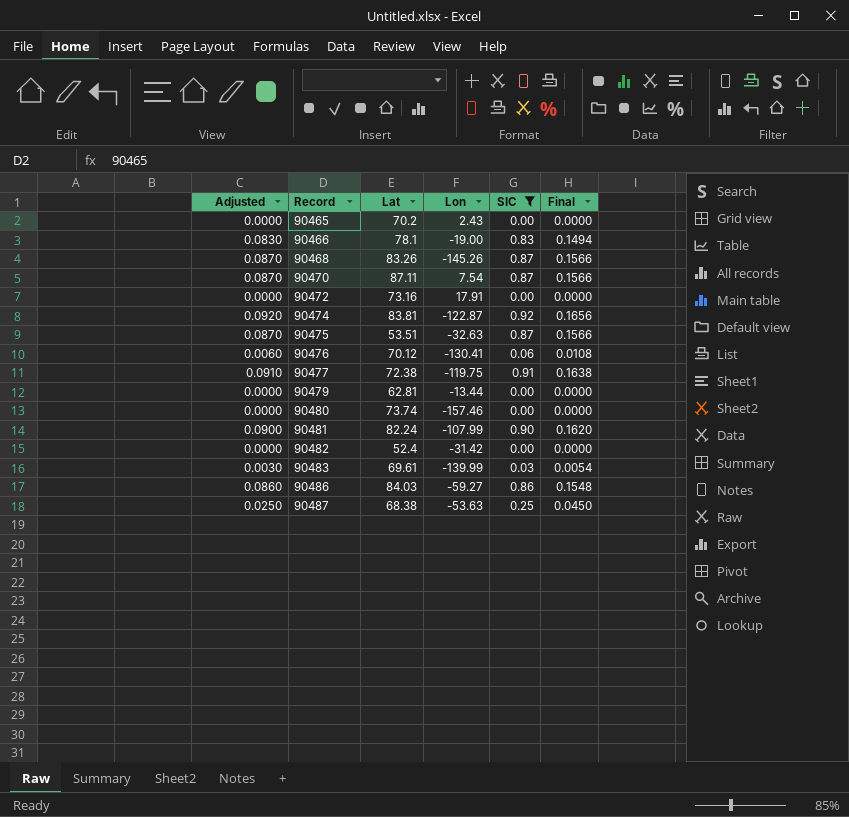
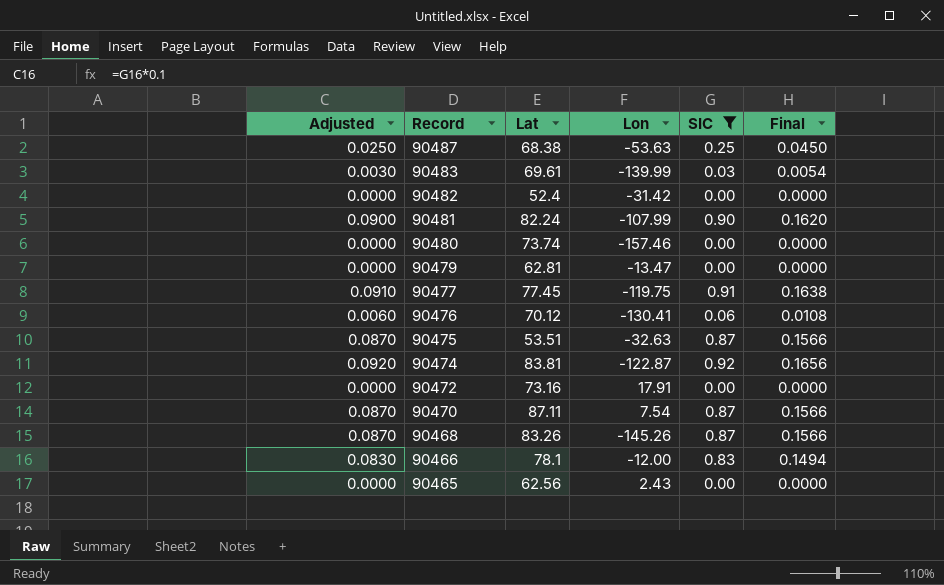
row order: Record ascending -> Record descending
row 90486: 0.0860 | 84.03 | -59.27 | 0.86 | 0.1548 -> none
90479 | Lon: -13.44 -> -13.47
90477 | Lat: 72.38 -> 77.45
90466 | Lon: -19.00 -> -12.00
90465 | Lat: 70.2 -> 62.56

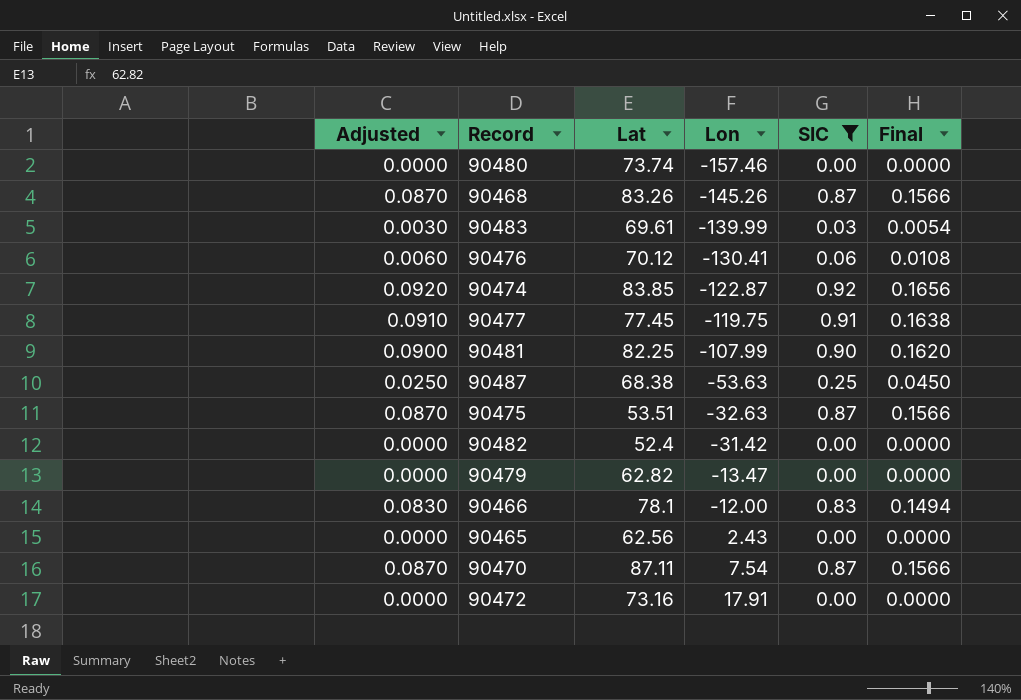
row order: Record descending -> Lon ascending
90474 | Lat: 83.81 -> 83.85
90481 | Lat: 82.24 -> 82.25
90479 | Lat: 62.81 -> 62.82

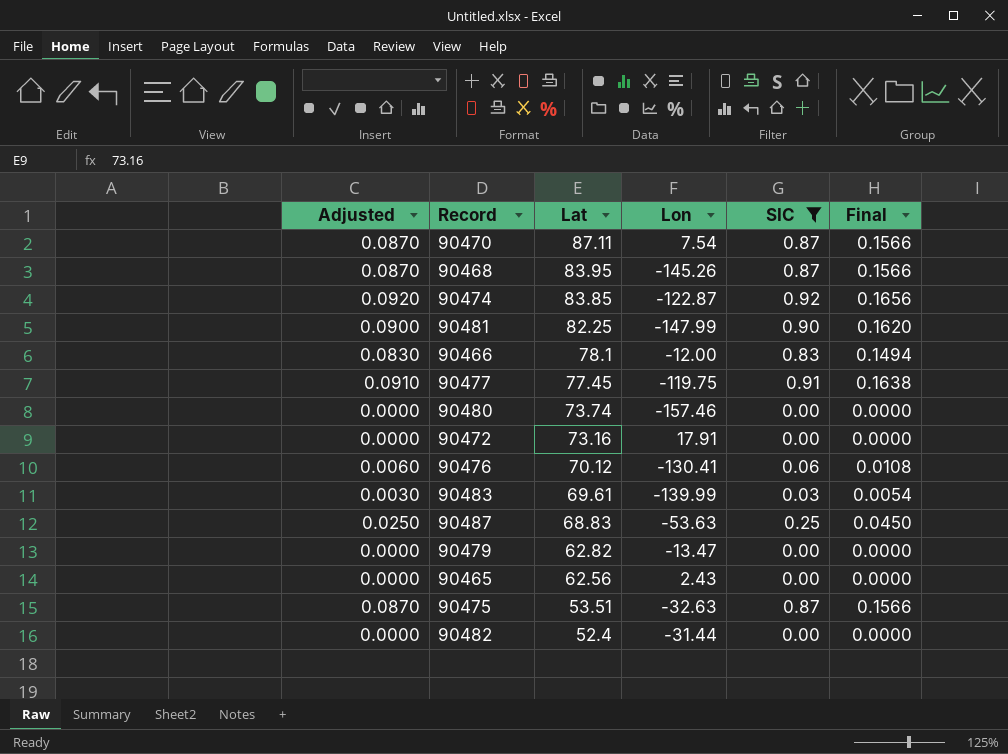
row order: Lon ascending -> Lat descending
90468 | Lat: 83.26 -> 83.95
90481 | Lon: -107.99 -> -147.99
90487 | Lat: 68.38 -> 68.83
90482 | Lon: -31.42 -> -31.44

